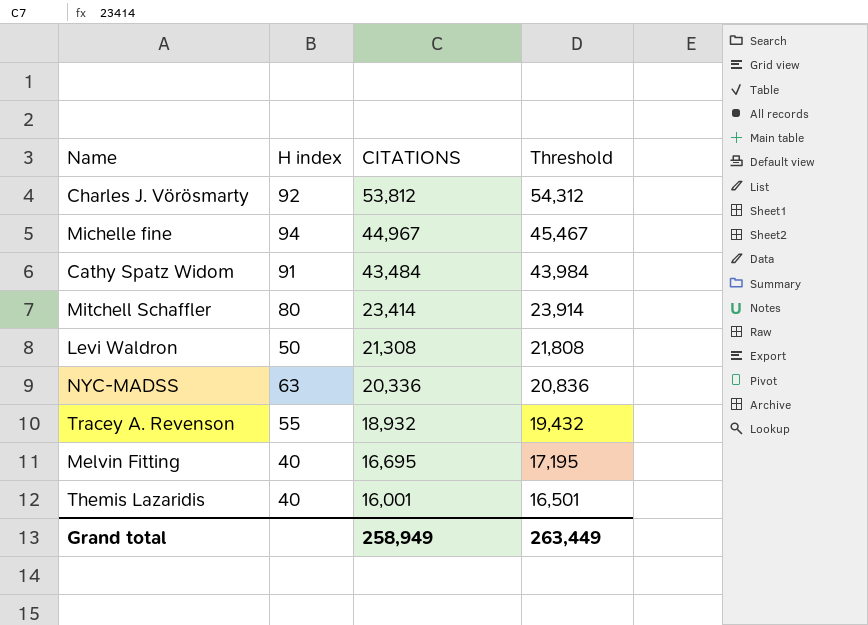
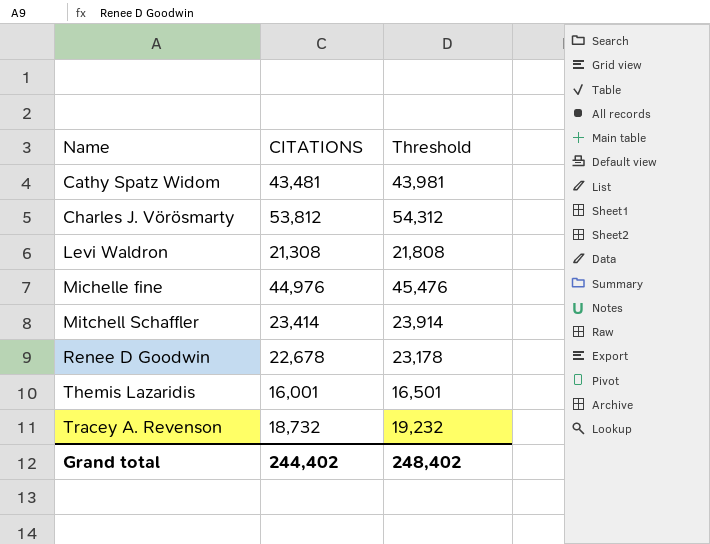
row order: CITATIONS descending -> Name ascending
column H index | position: 2 -> none
row NYC-MADSS: 63 | 20,336 | 20,836 -> none
row Melvin Fitting: 40 | 16,695 | 17,195 -> none
Cathy Spatz Widom | CITATIONS: 43,484 -> 43,481
Cathy Spatz Widom | Threshold: 43,984 -> 43,981
Michelle fine | CITATIONS: 44,967 -> 44,976
Michelle fine | Threshold: 45,467 -> 45,476
row Renee D Goodwin: none -> 22,678 | 23,178
Tracey A. Revenson | CITATIONS: 18,932 -> 18,732
Tracey A. Revenson | Threshold: 19,432 -> 19,232
Grand total | CITATIONS: 258,949 -> 244,402
Grand total | Threshold: 263,449 -> 248,402

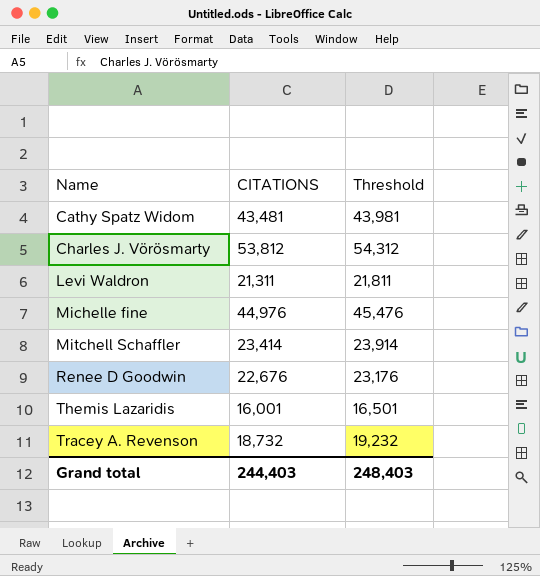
Levi Waldron | CITATIONS: 21,308 -> 21,311
Levi Waldron | Threshold: 21,808 -> 21,811
Renee D Goodwin | CITATIONS: 22,678 -> 22,676
Renee D Goodwin | Threshold: 23,178 -> 23,176
Grand total | CITATIONS: 244,402 -> 244,403
Grand total | Threshold: 248,402 -> 248,403

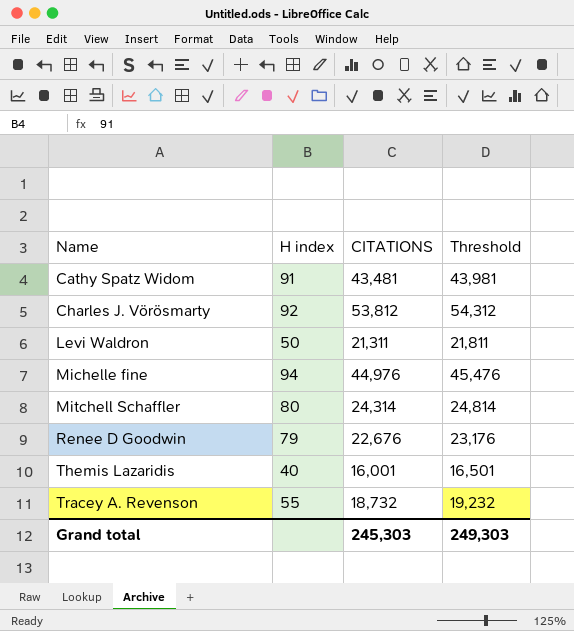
column H index | position: none -> 2
Mitchell Schaffler | CITATIONS: 23,414 -> 24,314
Mitchell Schaffler | Threshold: 23,914 -> 24,814
Grand total | CITATIONS: 244,403 -> 245,303
Grand total | Threshold: 248,403 -> 249,303

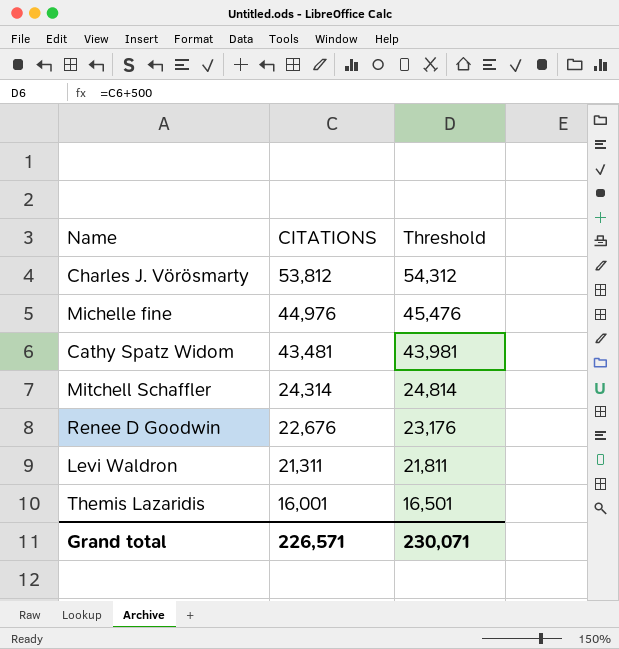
row order: Name ascending -> CITATIONS descending
column H index | position: 2 -> none
row Tracey A. Revenson: 55 | 18,732 | 19,232 -> none
Grand total | CITATIONS: 245,303 -> 226,571
Grand total | Threshold: 249,303 -> 230,071

